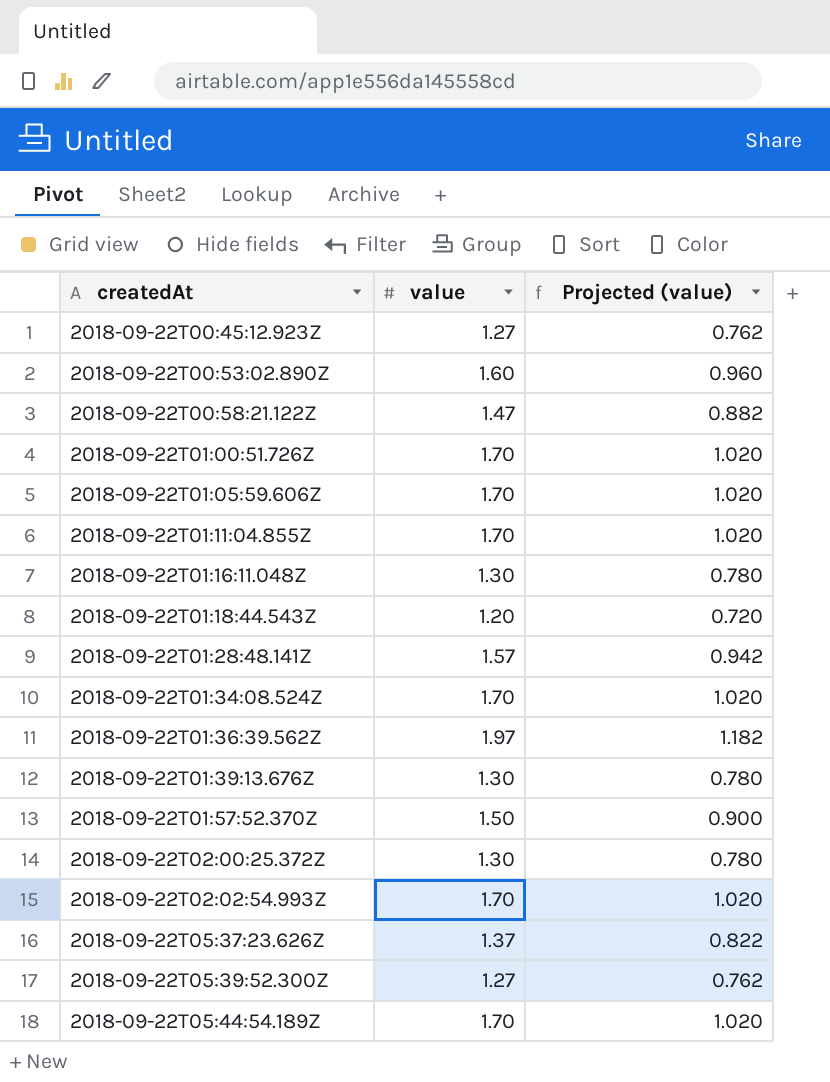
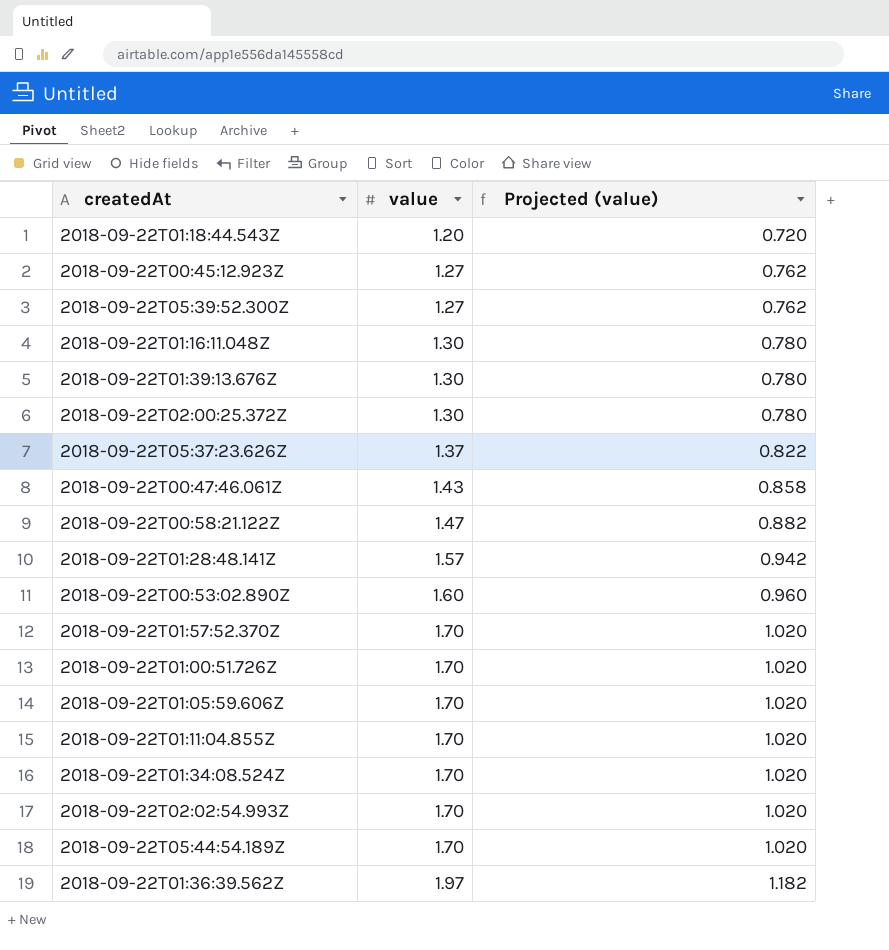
row order: createdAt ascending -> value ascending
row 2018-09-22T00:47:46.061Z: none -> 1.43 | 0.858
2018-09-22T01:57:52.370Z | value: 1.50 -> 1.70
2018-09-22T01:57:52.370Z | Projected (value): 0.900 -> 1.020

